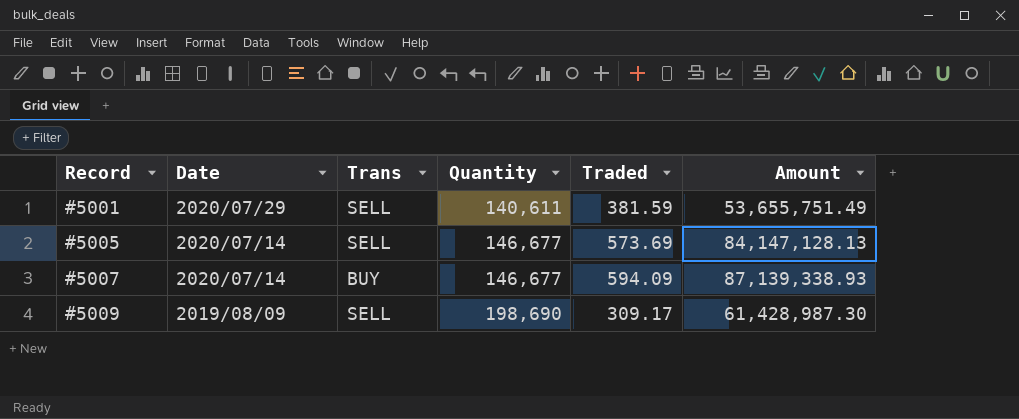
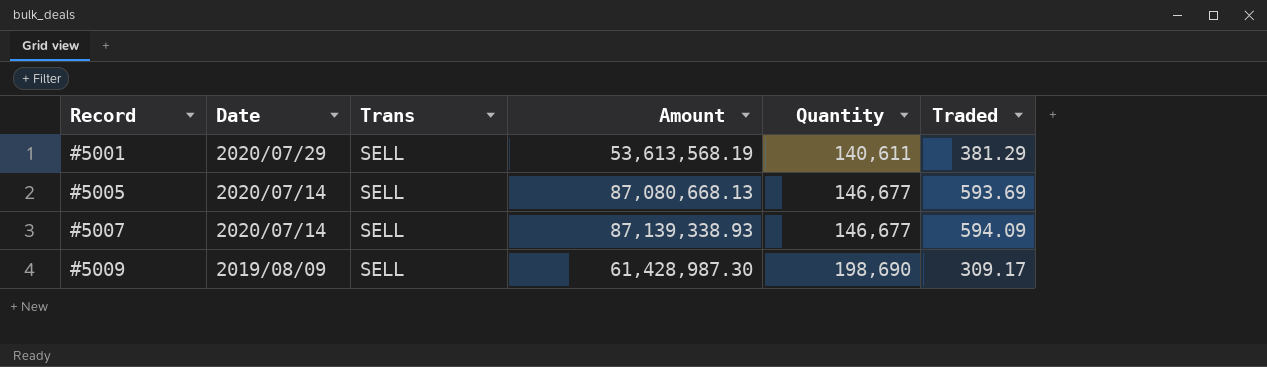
column Amount | position: 6 -> 4
#5001 | Amount: 53,655,751.49 -> 53,613,568.19
#5001 | Traded: 381.59 -> 381.29
#5005 | Amount: 84,147,128.13 -> 87,080,668.13
#5005 | Traded: 573.69 -> 593.69
#5007 | Trans: BUY -> SELL

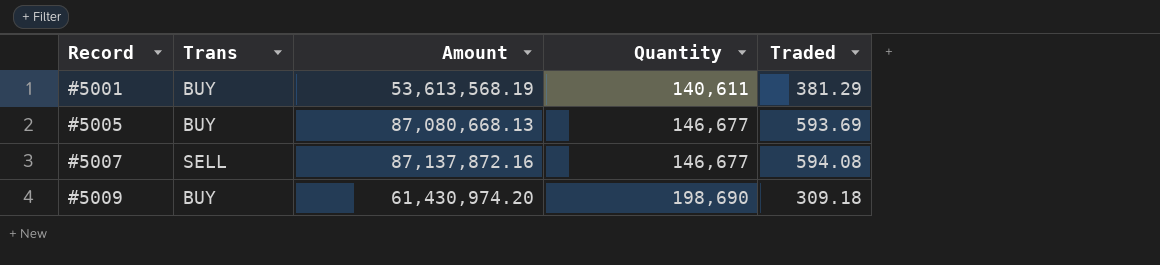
column Date | position: 2 -> none
#5001 | Trans: SELL -> BUY
#5005 | Trans: SELL -> BUY
#5007 | Amount: 87,139,338.93 -> 87,137,872.16
#5007 | Traded: 594.09 -> 594.08
#5009 | Trans: SELL -> BUY
#5009 | Amount: 61,428,987.30 -> 61,430,974.20
#5009 | Traded: 309.17 -> 309.18

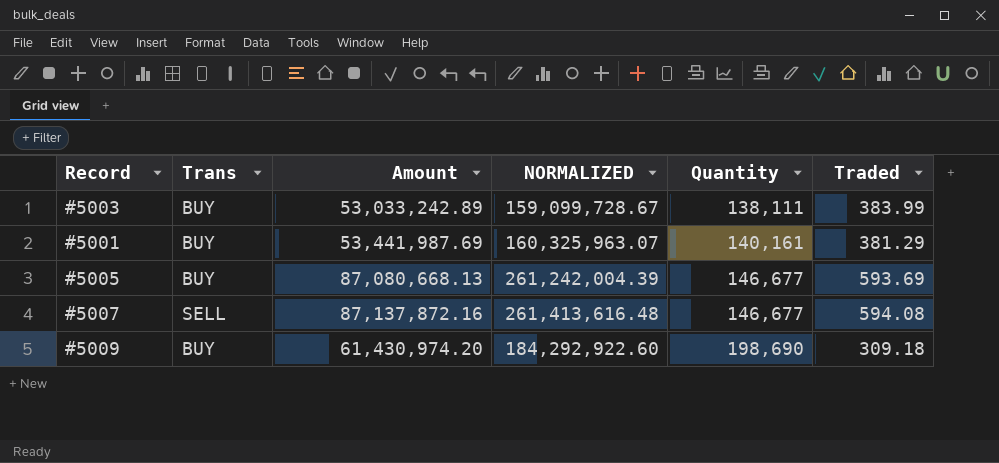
column NORMALIZED | formula: none -> [Amount] * 3
row #5003: none -> BUY | 53,033,242.89 | 159,099,728.67 | 138,111 | 383.99
#5001 | Amount: 53,613,568.19 -> 53,441,987.69
#5001 | Quantity: 140,611 -> 140,161

